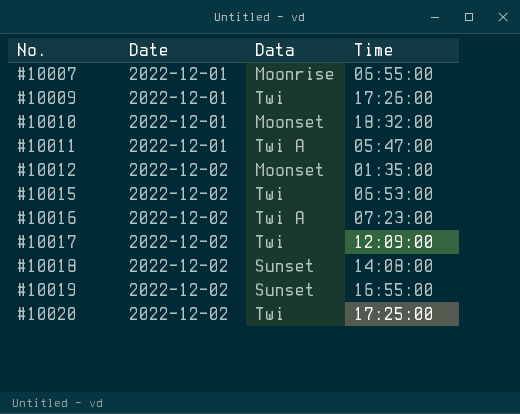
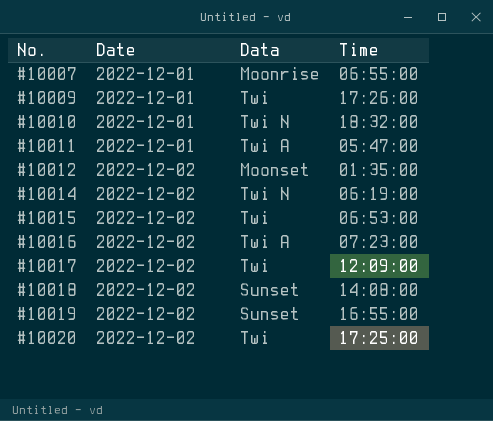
#10010 | Data: Moonset -> Twi N
row #10014: none -> 2022-12-02 | Twi N | 06:19:00

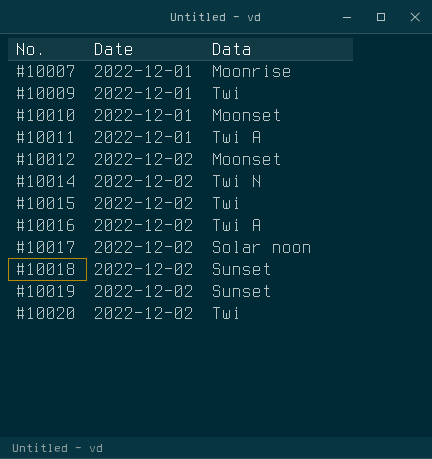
column Time | position: 4 -> none
#10010 | Data: Twi N -> Moonset
#10017 | Data: Twi -> Solar noon

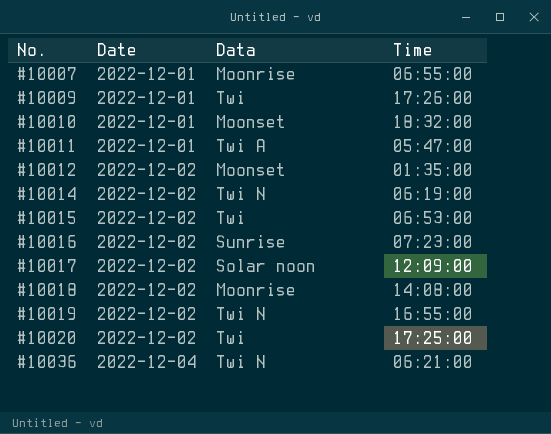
column Time | position: none -> 4
#10016 | Data: Twi A -> Sunrise
#10018 | Data: Sunset -> Moonrise
#10019 | Data: Sunset -> Twi N
row #10036: none -> 2022-12-04 | Twi N | 06:21:00

